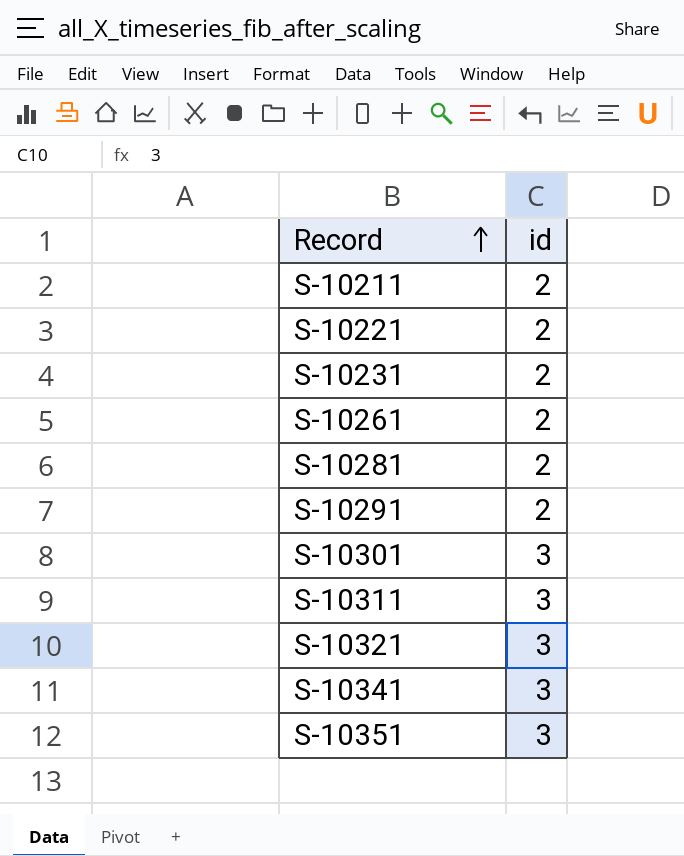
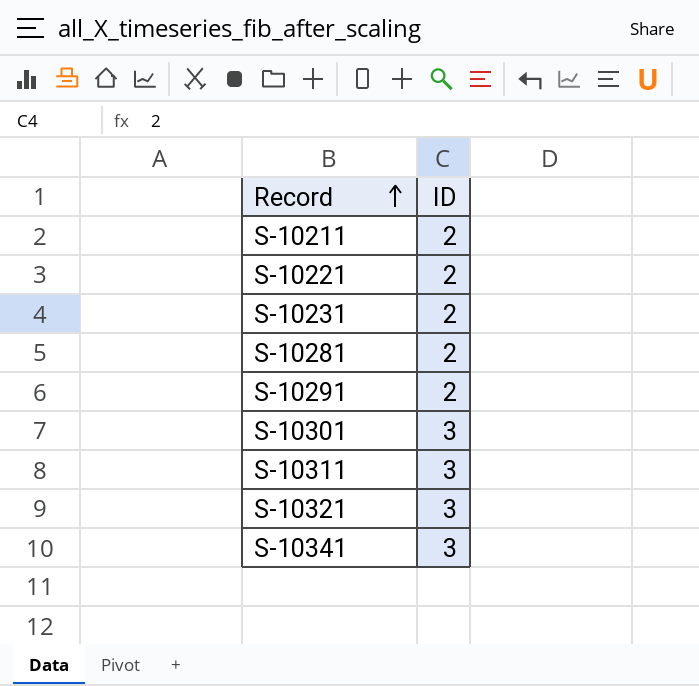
column name: id -> ID
row S-10261: 2 -> none
row S-10351: 3 -> none

